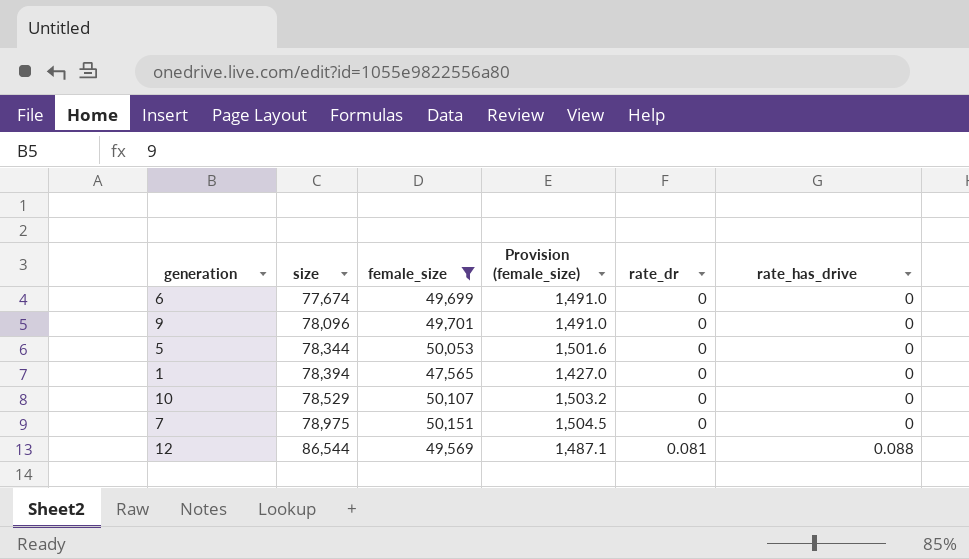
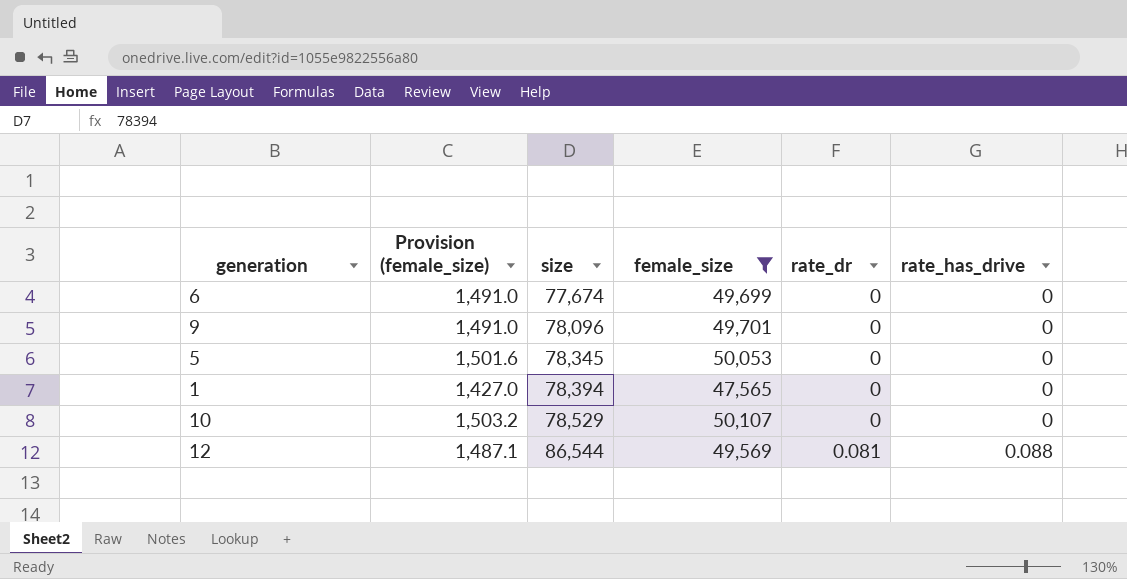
column Provision (female_size) | position: 4 -> 2
row 7: 78,975 | 50,151 | 1,504.5 | 0 | 0 -> none
5 | size: 78,344 -> 78,345

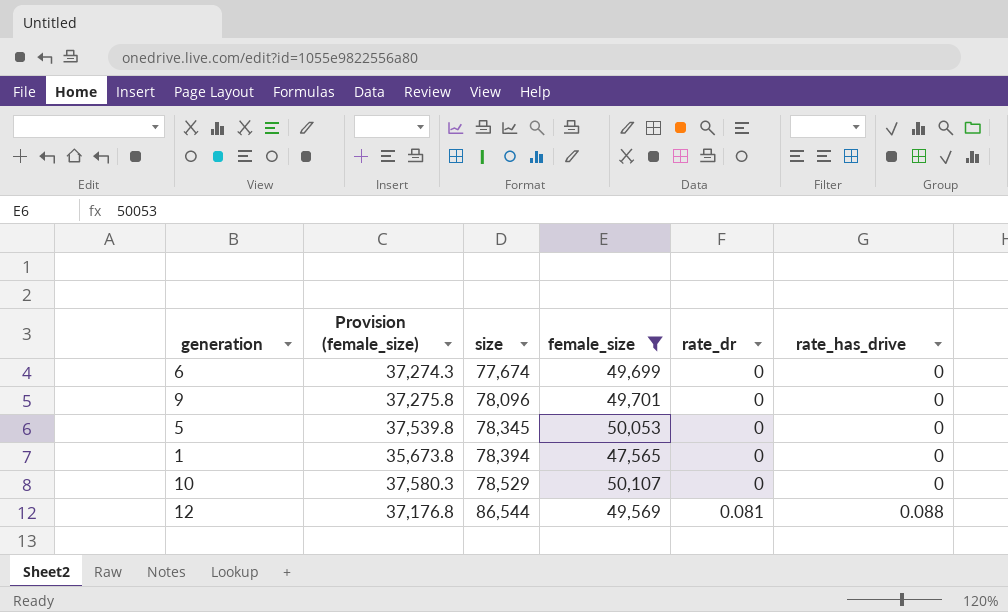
column Provision (female_size) | formula: [female_size] * 0.03 -> [female_size] * 0.75

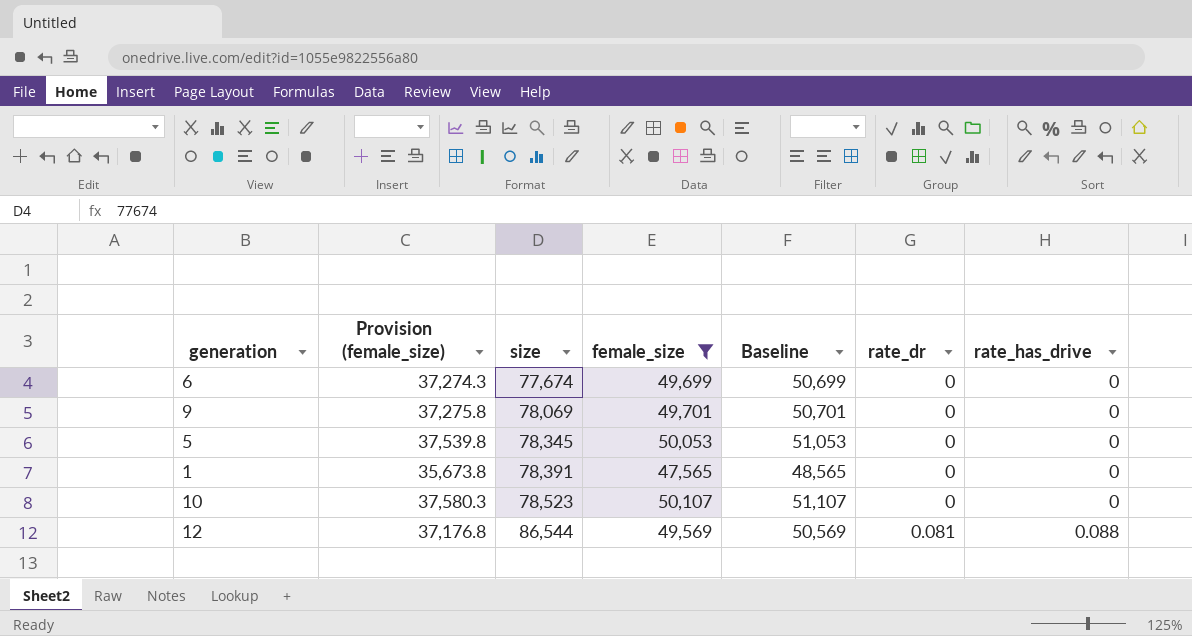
column Baseline | formula: none -> [female_size] + 1000
9 | size: 78,096 -> 78,069
1 | size: 78,394 -> 78,391
10 | size: 78,529 -> 78,523

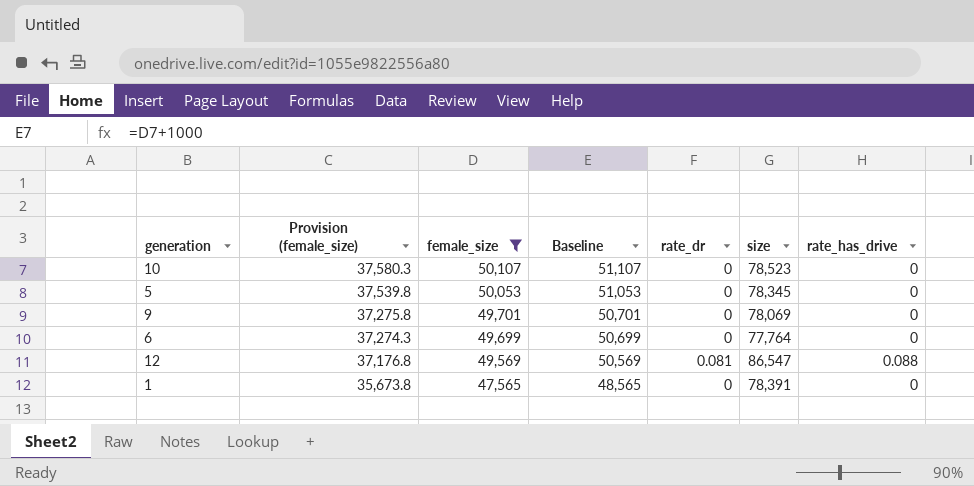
row order: size ascending -> Provision (female_size) descending
column size | position: 3 -> 6
6 | size: 77,674 -> 77,764
12 | size: 86,544 -> 86,547

